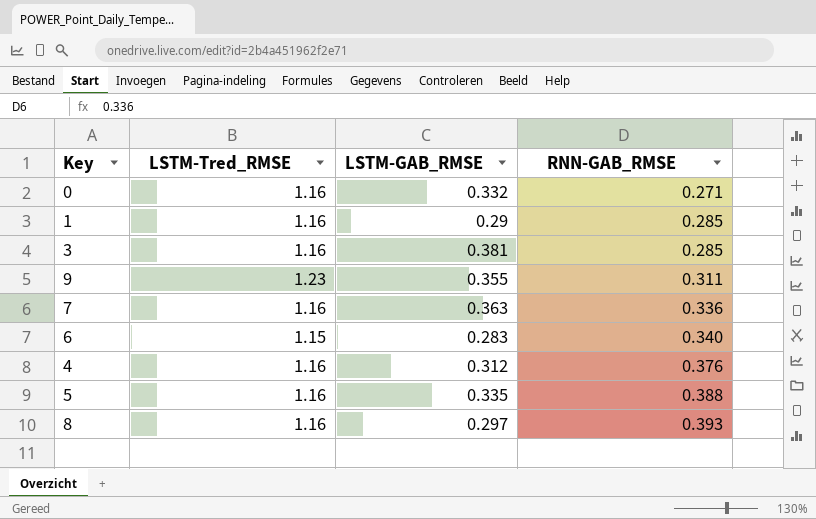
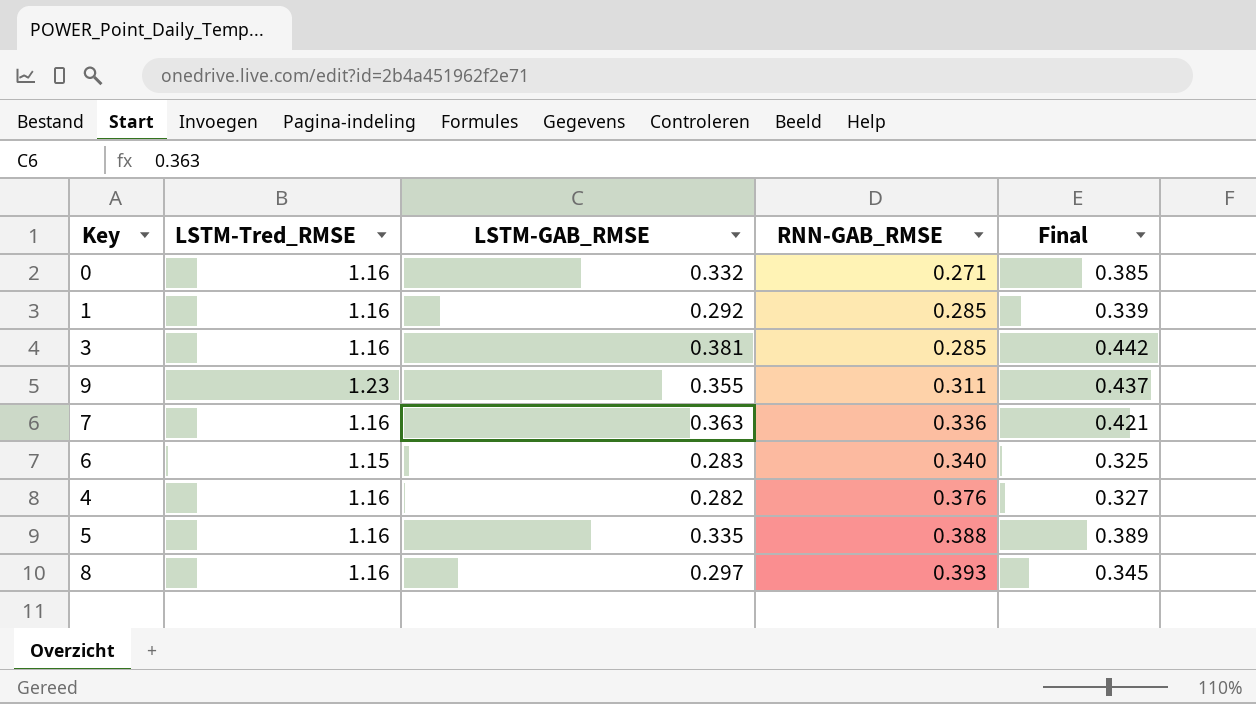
column Final | formula: none -> [LSTM-Tred_RMSE] * [LSTM-GAB_RMSE]
1 | LSTM-GAB_RMSE: 0.29 -> 0.292
4 | LSTM-GAB_RMSE: 0.312 -> 0.282

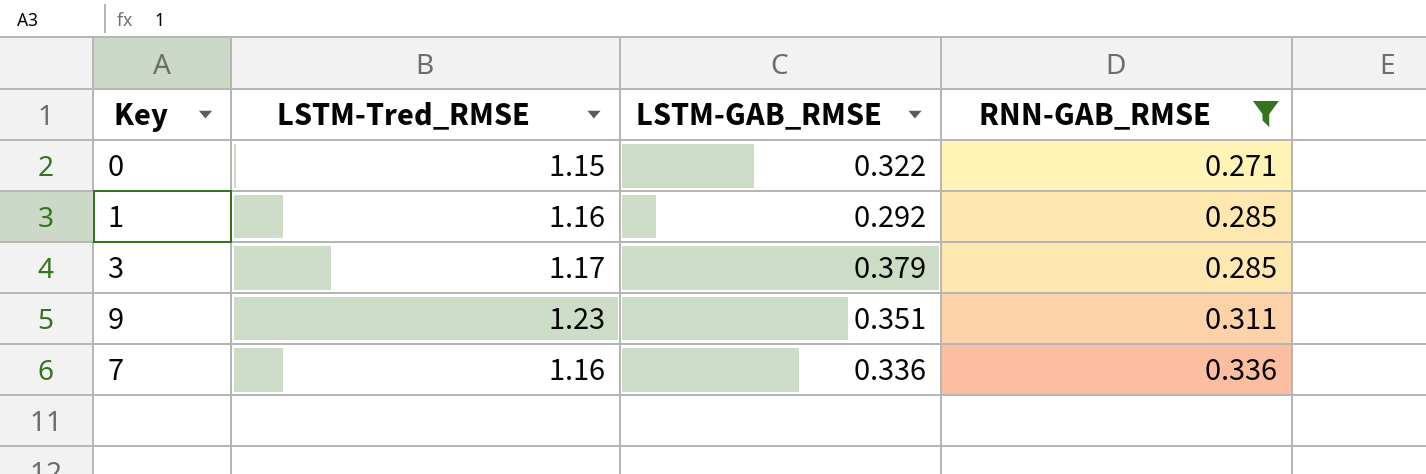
filter: none -> RNN-GAB_RMSE <= 0.336
column Final | formula: [LSTM-Tred_RMSE] * [LSTM-GAB_RMSE] -> none
0 | LSTM-Tred_RMSE: 1.16 -> 1.15
0 | LSTM-GAB_RMSE: 0.332 -> 0.322
3 | LSTM-Tred_RMSE: 1.16 -> 1.17
3 | LSTM-GAB_RMSE: 0.381 -> 0.379
9 | LSTM-GAB_RMSE: 0.355 -> 0.351
7 | LSTM-GAB_RMSE: 0.363 -> 0.336

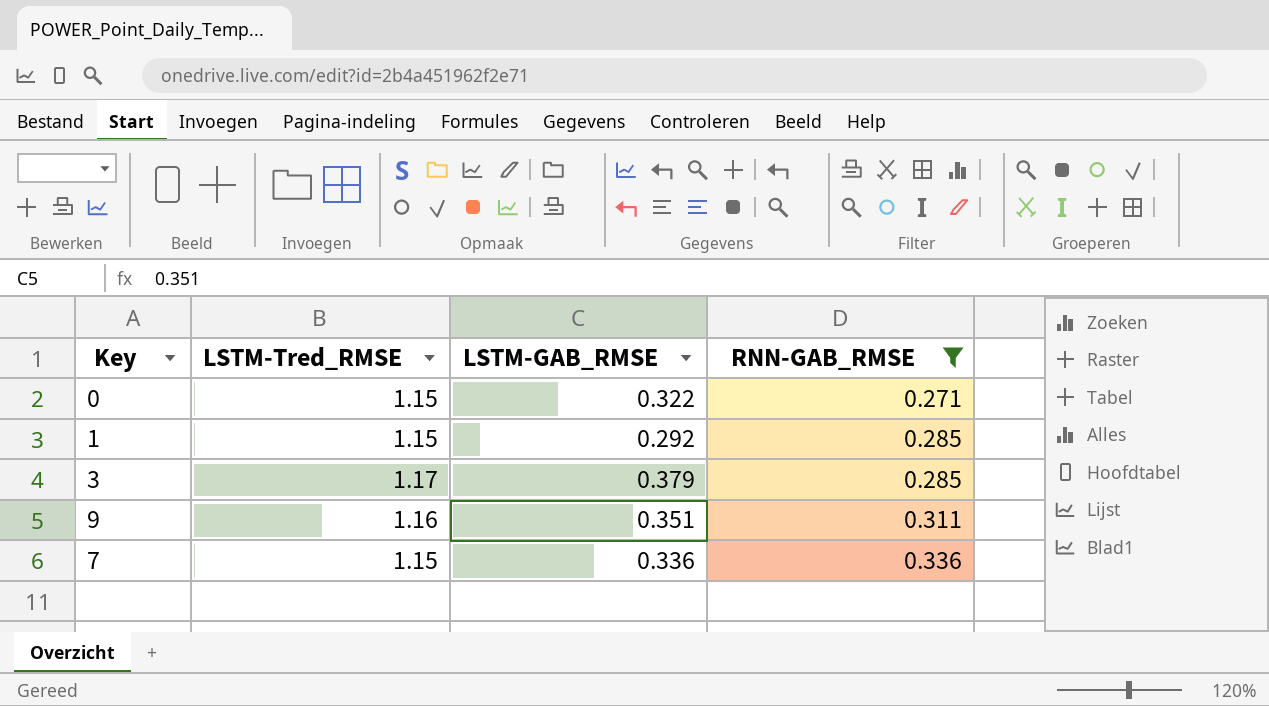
1 | LSTM-Tred_RMSE: 1.16 -> 1.15
9 | LSTM-Tred_RMSE: 1.23 -> 1.16
7 | LSTM-Tred_RMSE: 1.16 -> 1.15

